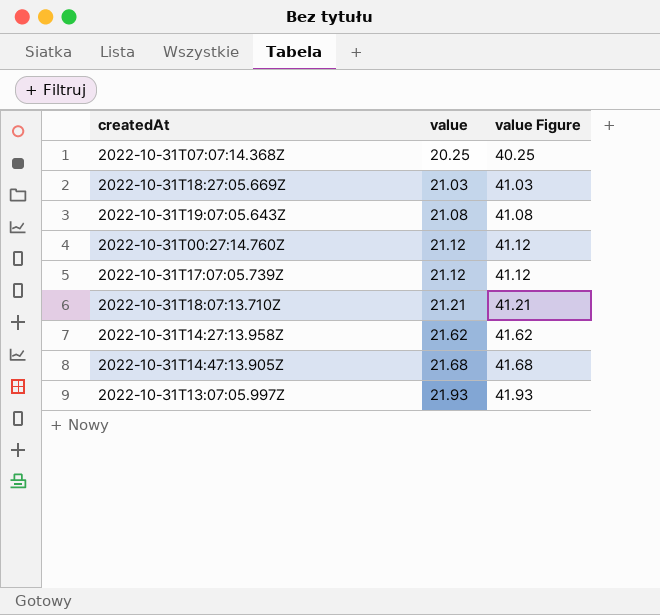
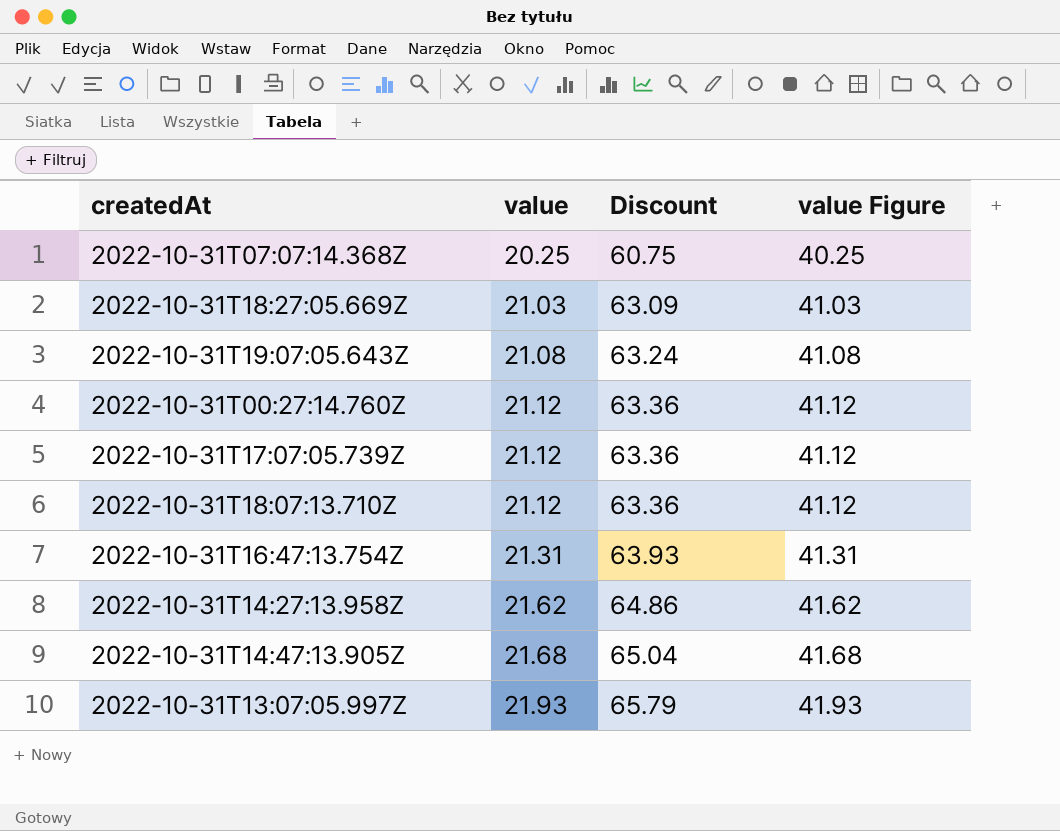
column Discount | formula: none -> [value] * 3
2022-10-31T18:07:13.710Z | value: 21.21 -> 21.12
2022-10-31T18:07:13.710Z | value Figure: 41.21 -> 41.12
row 2022-10-31T16:47:13.754Z: none -> 21.31 | 63.93 | 41.31

